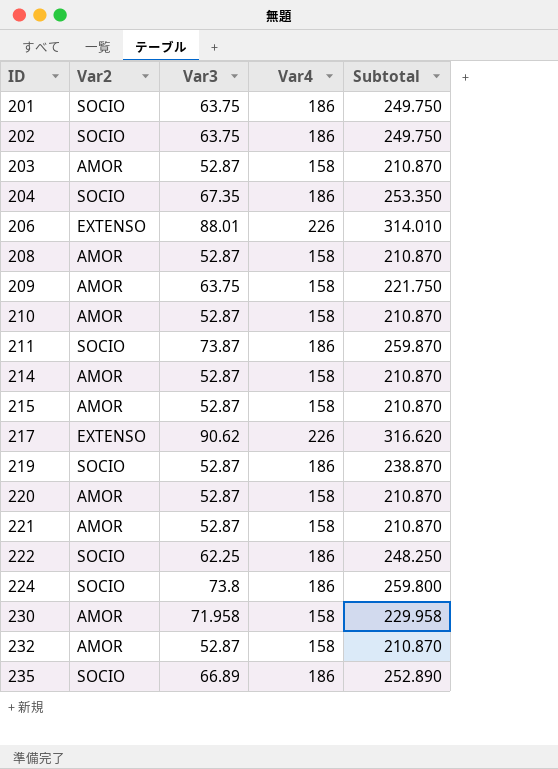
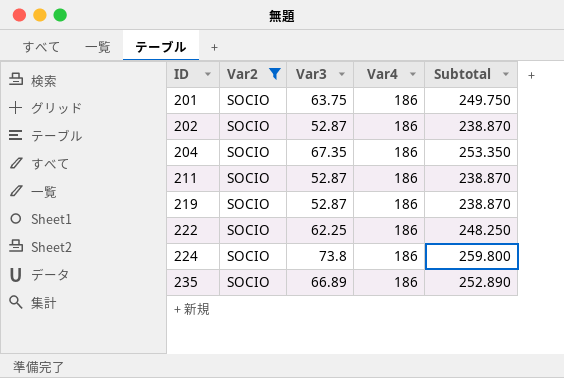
filter: none -> Var2 = SOCIO
202 | Var3: 63.75 -> 52.87
202 | Subtotal: 249.750 -> 238.870
211 | Var3: 73.87 -> 52.87
211 | Subtotal: 259.870 -> 238.870

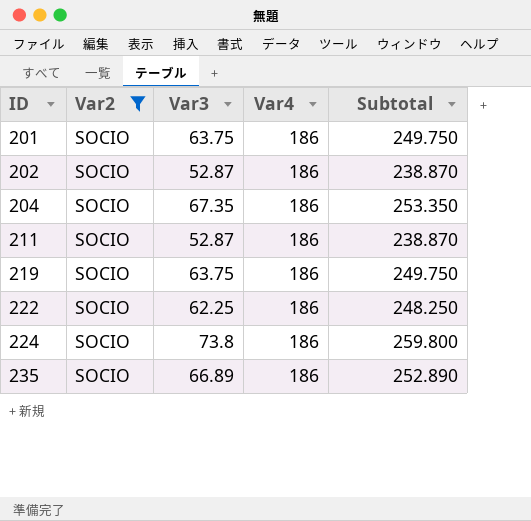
219 | Var3: 52.87 -> 63.75
219 | Subtotal: 238.870 -> 249.750

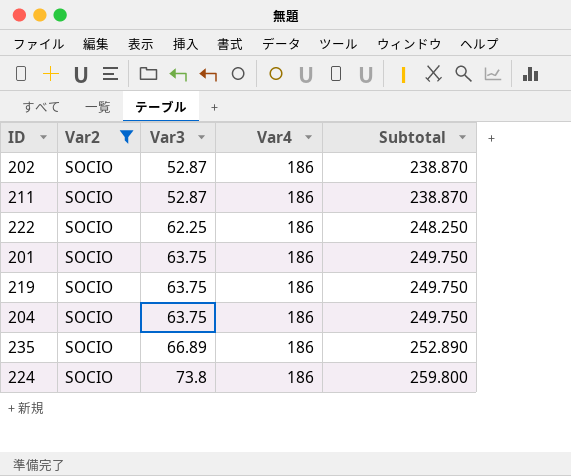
row order: ID ascending -> Var3 ascending
204 | Var3: 67.35 -> 63.75
204 | Subtotal: 253.350 -> 249.750

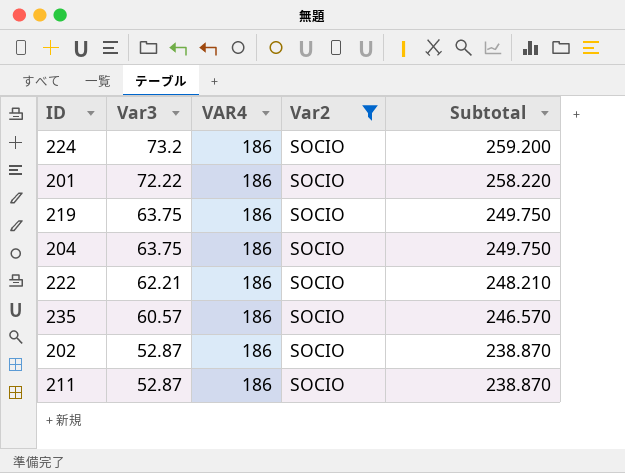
row order: Var3 ascending -> Var3 descending
column name: Var4 -> VAR4
column Var2 | position: 2 -> 4
224 | Var3: 73.8 -> 73.2
224 | Subtotal: 259.800 -> 259.200
201 | Var3: 63.75 -> 72.22
201 | Subtotal: 249.750 -> 258.220
222 | Var3: 62.25 -> 62.21
222 | Subtotal: 248.250 -> 248.210
235 | Var3: 66.89 -> 60.57
235 | Subtotal: 252.890 -> 246.570

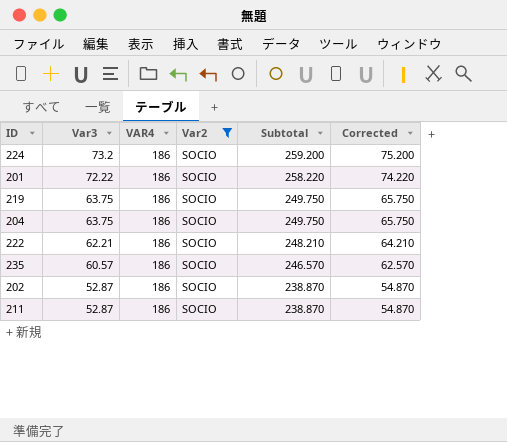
column Corrected | formula: none -> [Var3] + 2

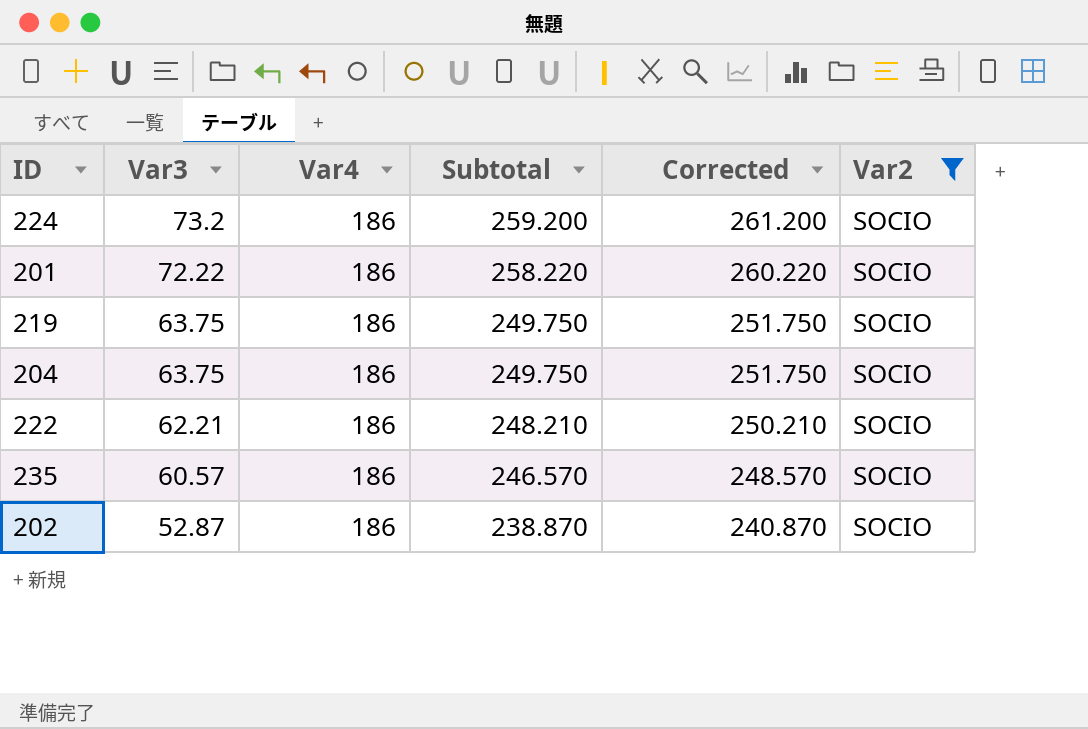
column name: VAR4 -> Var4
column Corrected | formula: [Var3] + 2 -> [Subtotal] + 2
column Var2 | position: 4 -> 6
row 211: 52.87 | 186 | SOCIO | 238.870 | 54.870 -> none

